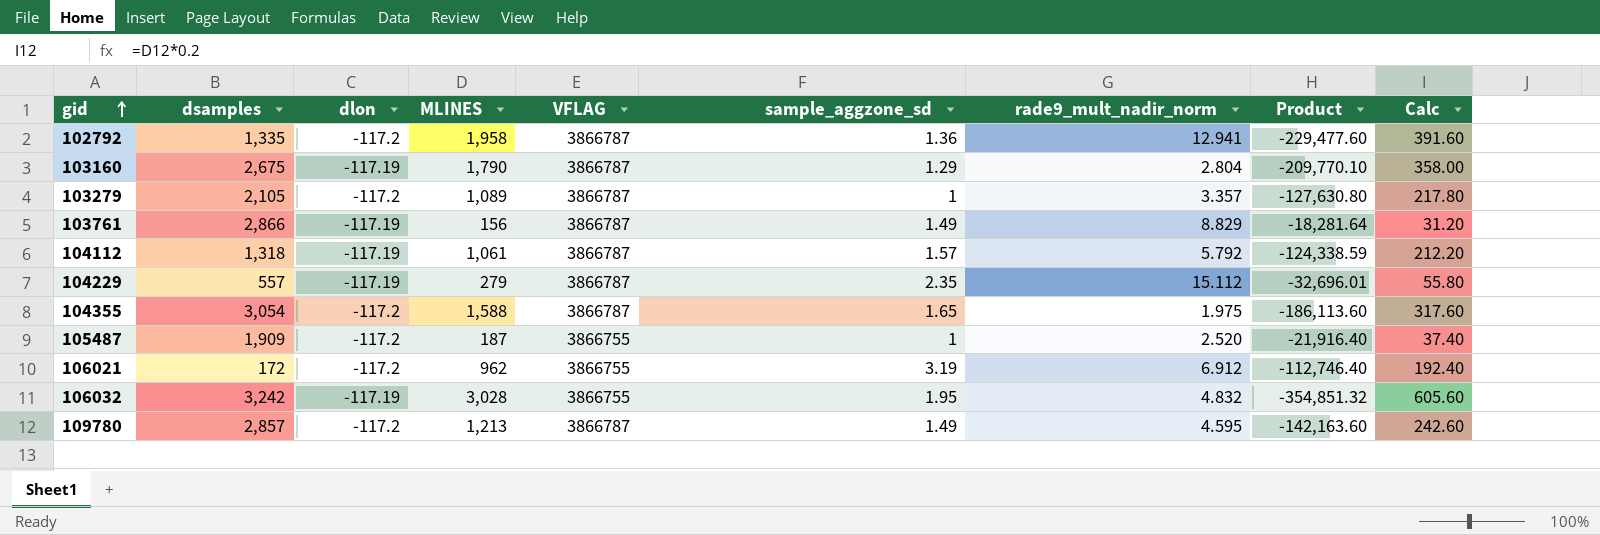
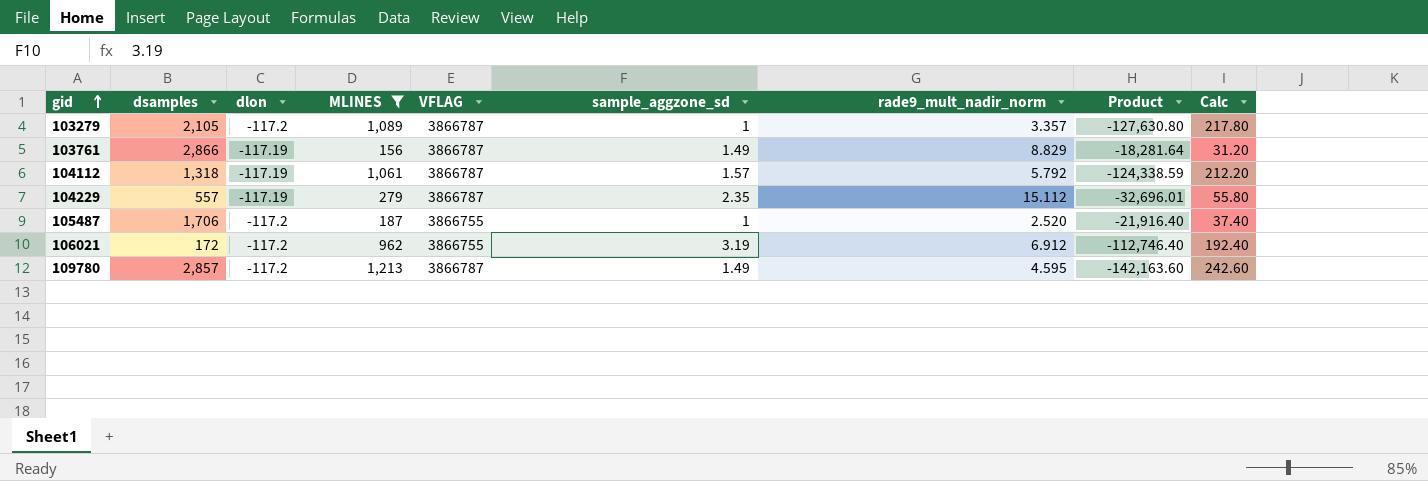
filter: none -> MLINES <= 1,213
105487 | dsamples: 1,909 -> 1,706

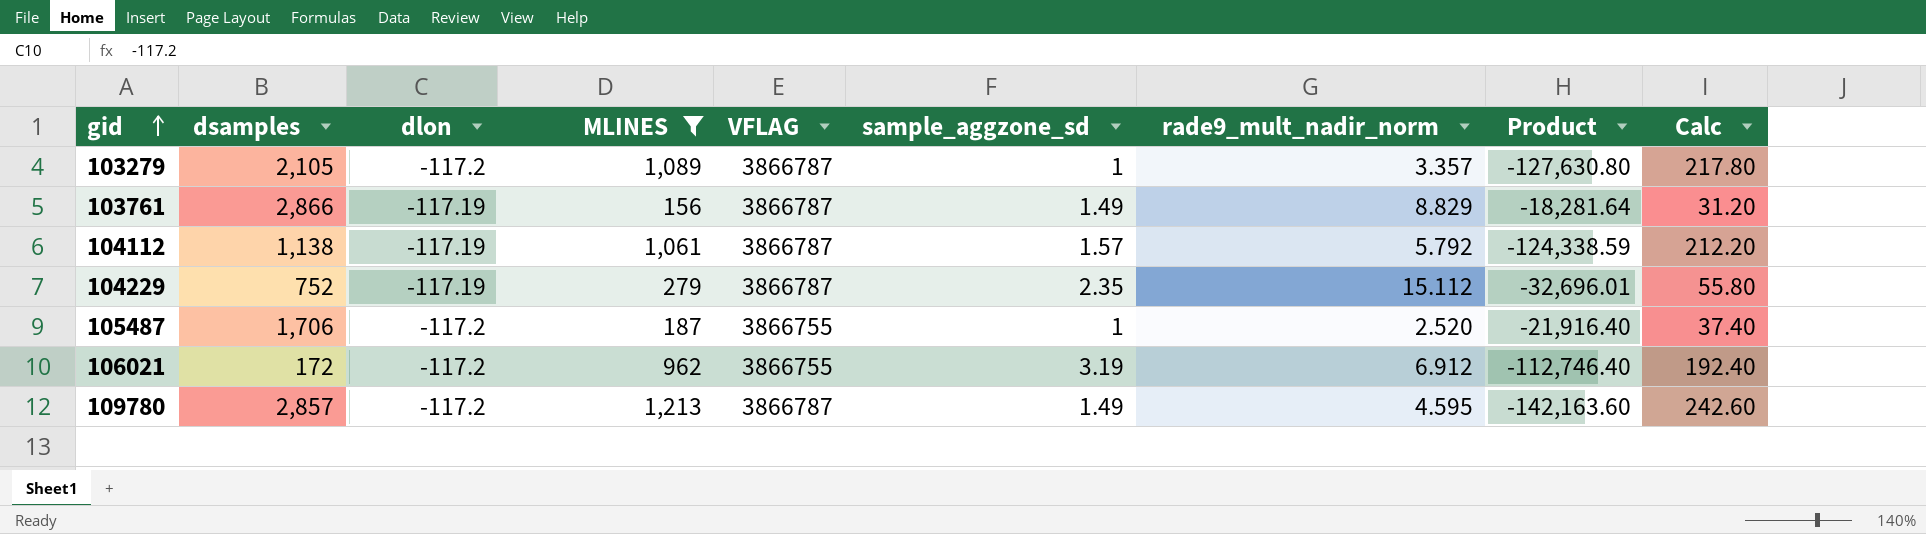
104112 | dsamples: 1,318 -> 1,138
104229 | dsamples: 557 -> 752

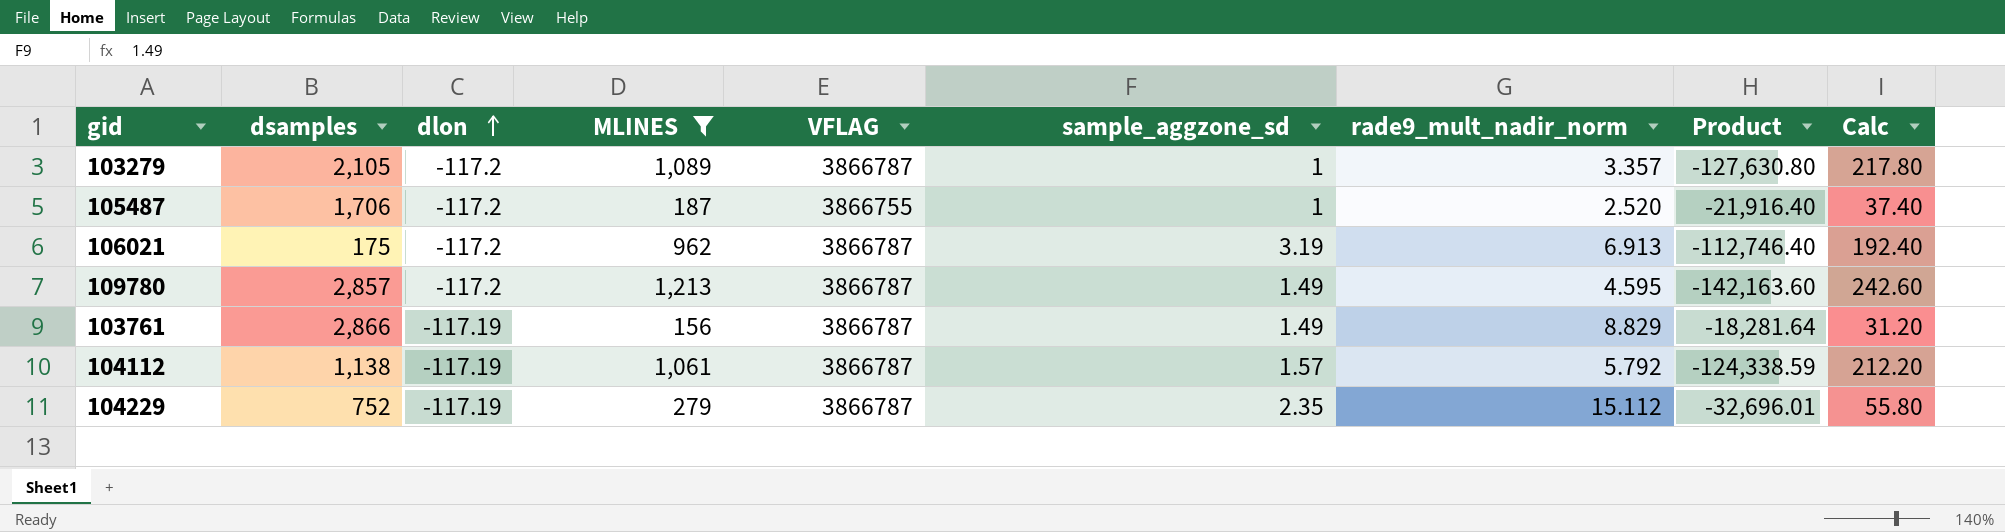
row order: gid ascending -> dlon ascending
106021 | dsamples: 172 -> 175
106021 | VFLAG: 3866755 -> 3866787
106021 | rade9_mult_nadir_norm: 6.912 -> 6.913

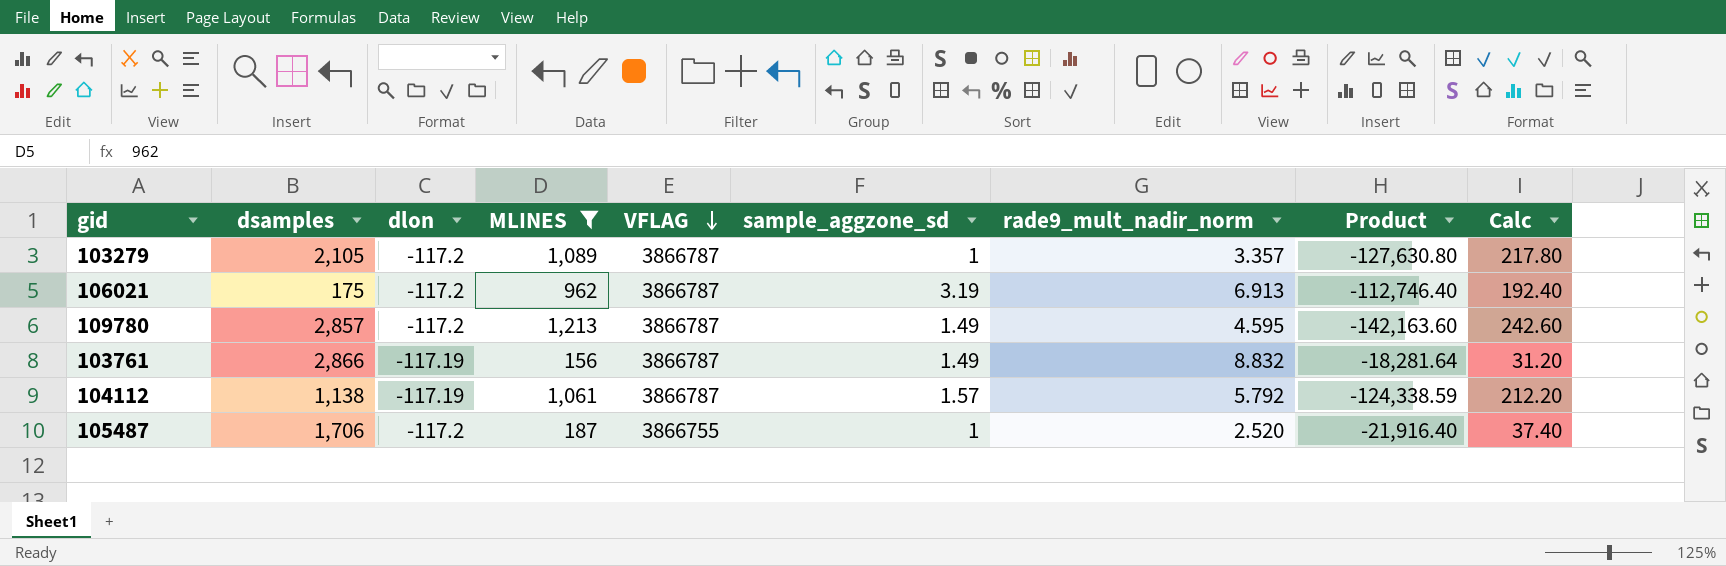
row order: dlon ascending -> VFLAG descending
row 104229: 752 | -117.19 | 279 | 3866787 | 2.35 | 15.112 | -32,696.01 | 55.80 -> none
103761 | rade9_mult_nadir_norm: 8.829 -> 8.832

